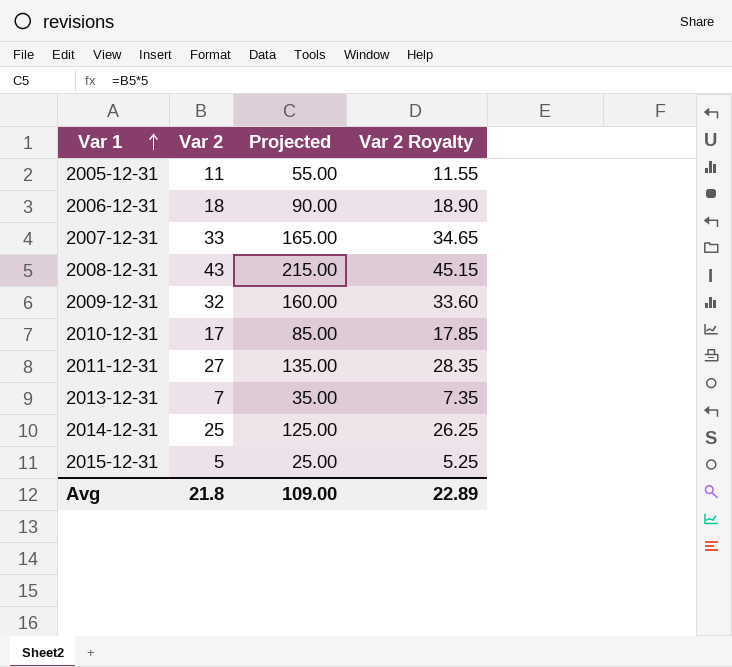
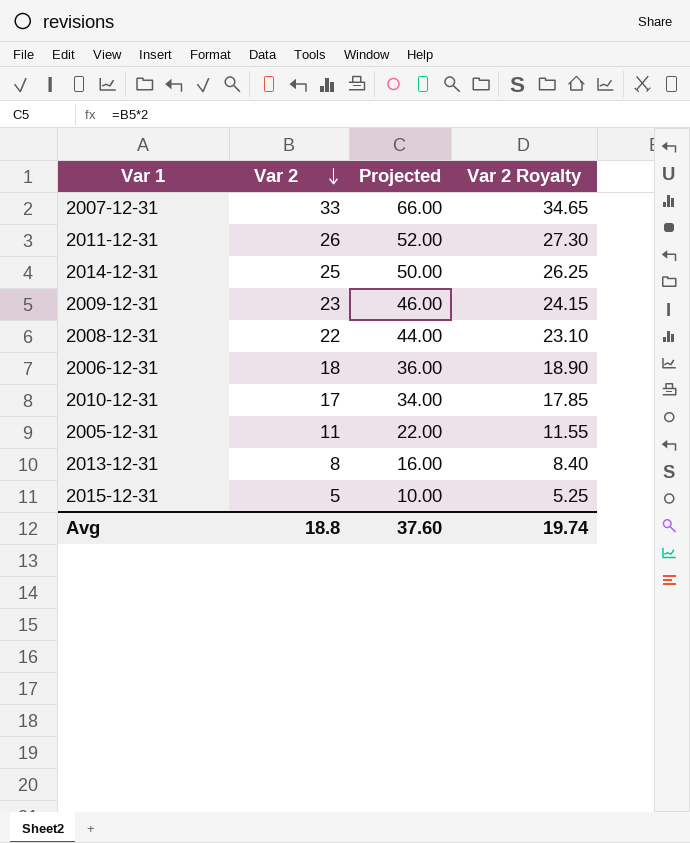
row order: Var 1 ascending -> Var 2 descending
column Projected | formula: [Var 2] * 5 -> [Var 2] * 2
2011-12-31 | Var 2: 27 -> 26
2011-12-31 | Var 2 Royalty: 28.35 -> 27.30
2009-12-31 | Var 2: 32 -> 23
2009-12-31 | Var 2 Royalty: 33.60 -> 24.15
2008-12-31 | Var 2: 43 -> 22
2008-12-31 | Var 2 Royalty: 45.15 -> 23.10
2013-12-31 | Var 2: 7 -> 8
2013-12-31 | Var 2 Royalty: 7.35 -> 8.40
Avg | Var 2: 21.8 -> 18.8
Avg | Projected: 109.00 -> 37.60
Avg | Var 2 Royalty: 22.89 -> 19.74

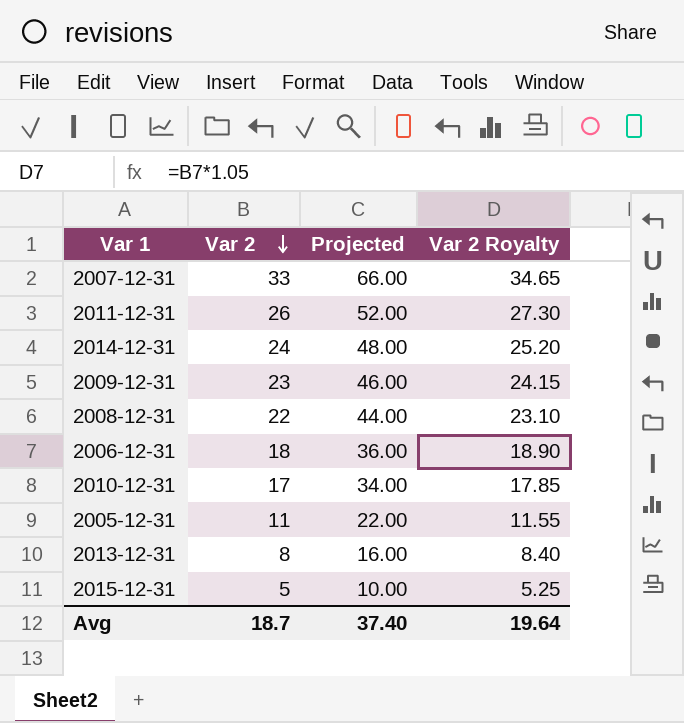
2014-12-31 | Var 2: 25 -> 24
2014-12-31 | Projected: 50.00 -> 48.00
2014-12-31 | Var 2 Royalty: 26.25 -> 25.20
Avg | Var 2: 18.8 -> 18.7
Avg | Projected: 37.60 -> 37.40
Avg | Var 2 Royalty: 19.74 -> 19.64

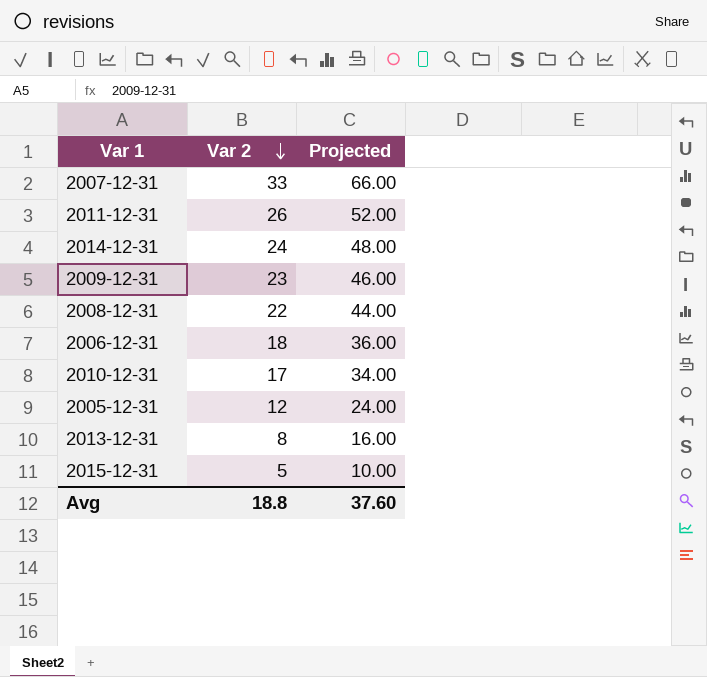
column Var 2 Royalty | formula: [Var 2] * 1.05 -> none
2005-12-31 | Var 2: 11 -> 12
2005-12-31 | Projected: 22.00 -> 24.00
Avg | Var 2: 18.7 -> 18.8
Avg | Projected: 37.40 -> 37.60

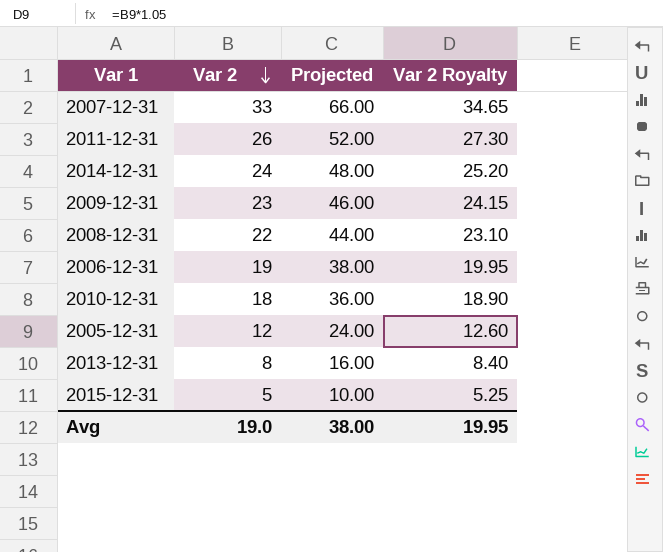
column Var 2 Royalty | formula: none -> [Var 2] * 1.05
2006-12-31 | Var 2: 18 -> 19
2006-12-31 | Projected: 36.00 -> 38.00
2010-12-31 | Var 2: 17 -> 18
2010-12-31 | Projected: 34.00 -> 36.00
Avg | Var 2: 18.8 -> 19.0
Avg | Projected: 37.60 -> 38.00

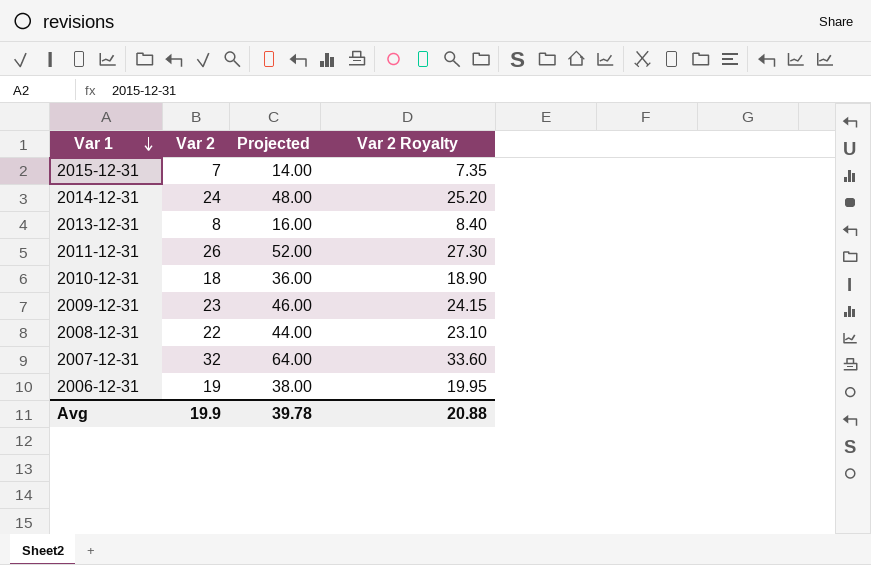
row order: Var 2 descending -> Var 1 descending
row 2005-12-31: 12 | 24.00 | 12.60 -> none
2015-12-31 | Var 2: 5 -> 7
2015-12-31 | Projected: 10.00 -> 14.00
2015-12-31 | Var 2 Royalty: 5.25 -> 7.35
2007-12-31 | Var 2: 33 -> 32
2007-12-31 | Projected: 66.00 -> 64.00
2007-12-31 | Var 2 Royalty: 34.65 -> 33.60
Avg | Var 2: 19.0 -> 19.9
Avg | Projected: 38.00 -> 39.78
Avg | Var 2 Royalty: 19.95 -> 20.88

